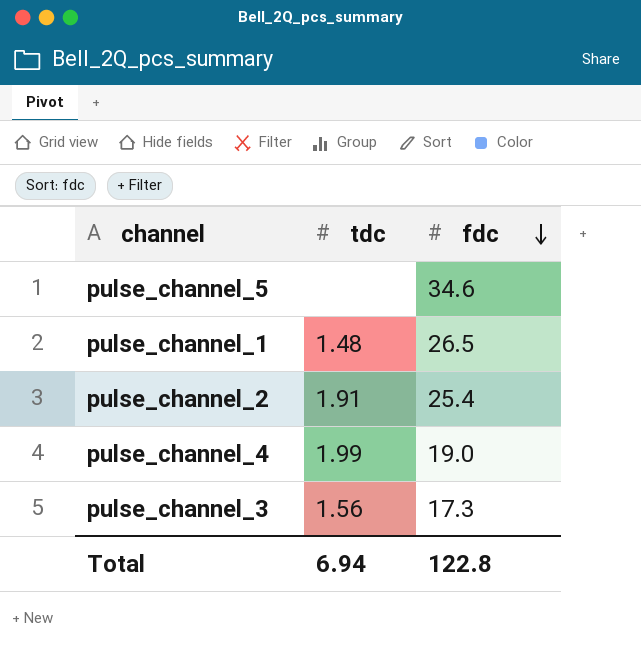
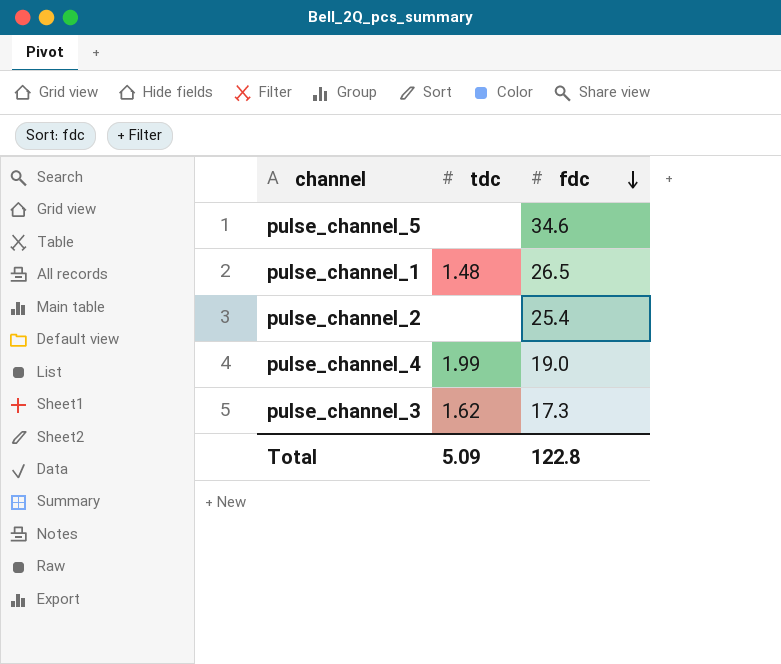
pulse_channel_2 | tdc: 1.91 -> none
pulse_channel_3 | tdc: 1.56 -> 1.62
Total | tdc: 6.94 -> 5.09

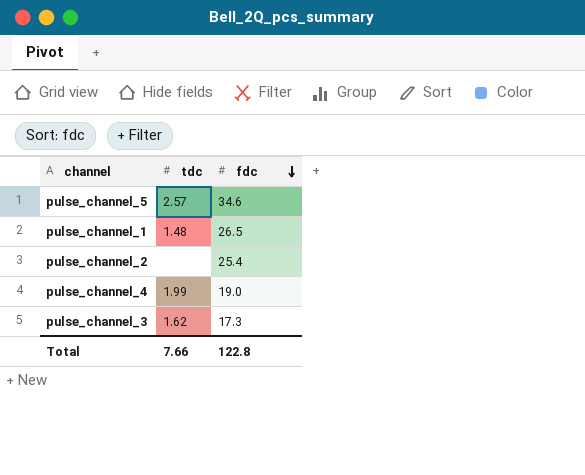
pulse_channel_5 | tdc: none -> 2.57
Total | tdc: 5.09 -> 7.66

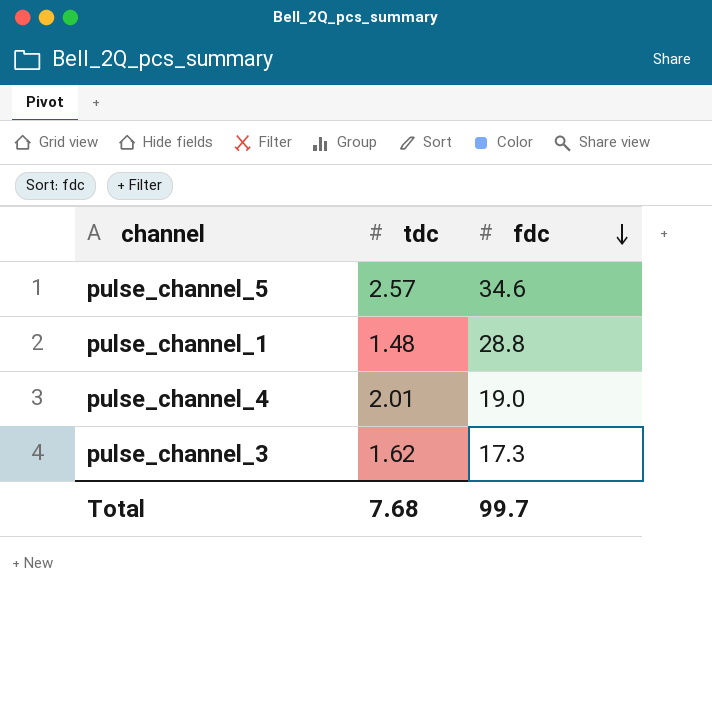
row pulse_channel_2: none | 25.4 -> none
pulse_channel_1 | fdc: 26.5 -> 28.8
pulse_channel_4 | tdc: 1.99 -> 2.01
Total | tdc: 7.66 -> 7.68
Total | fdc: 122.8 -> 99.7

